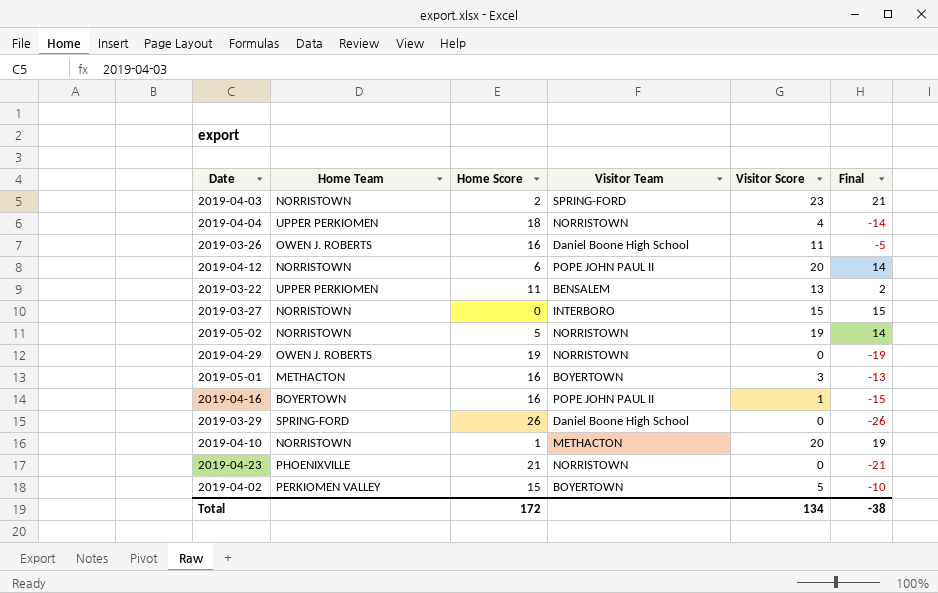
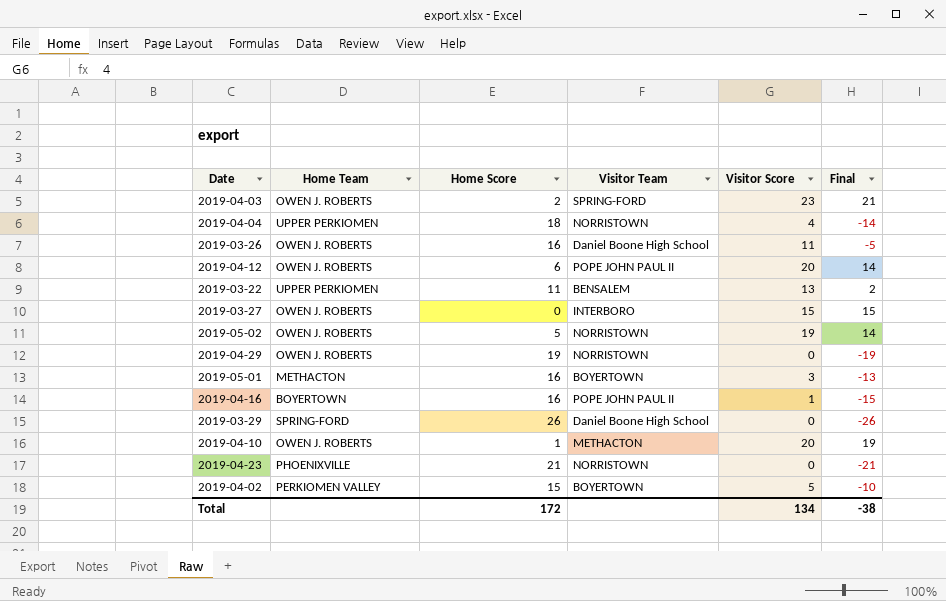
2019-04-03 | Home Team: NORRISTOWN -> OWEN J. ROBERTS
2019-04-12 | Home Team: NORRISTOWN -> OWEN J. ROBERTS
2019-03-27 | Home Team: NORRISTOWN -> OWEN J. ROBERTS
2019-05-02 | Home Team: NORRISTOWN -> OWEN J. ROBERTS
2019-04-10 | Home Team: NORRISTOWN -> OWEN J. ROBERTS

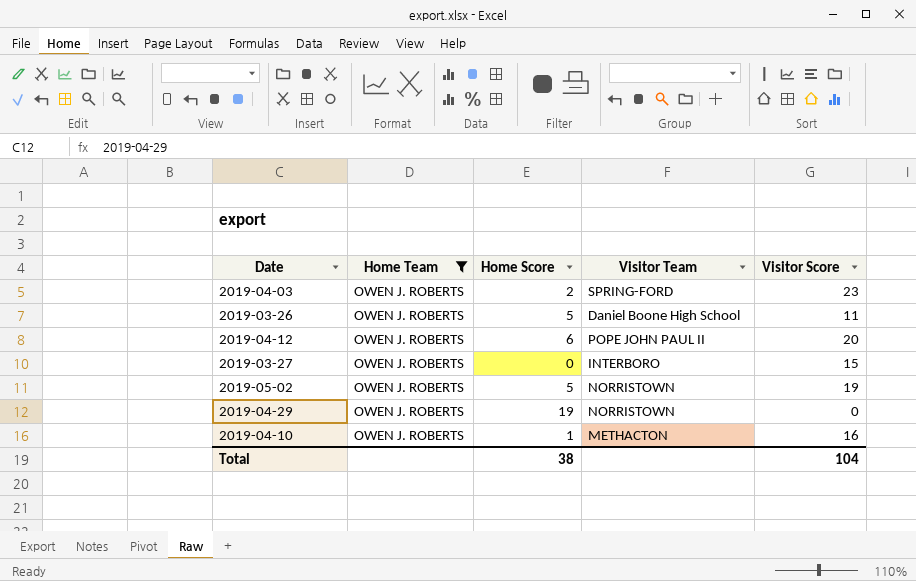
filter: none -> Home Team = OWEN J. ROBERTS
column Final | formula: [Visitor Score] - [Home Score] -> none
2019-03-26 | Home Score: 16 -> 5
2019-04-10 | Visitor Score: 20 -> 16
Total | Home Score: 172 -> 38
Total | Visitor Score: 134 -> 104

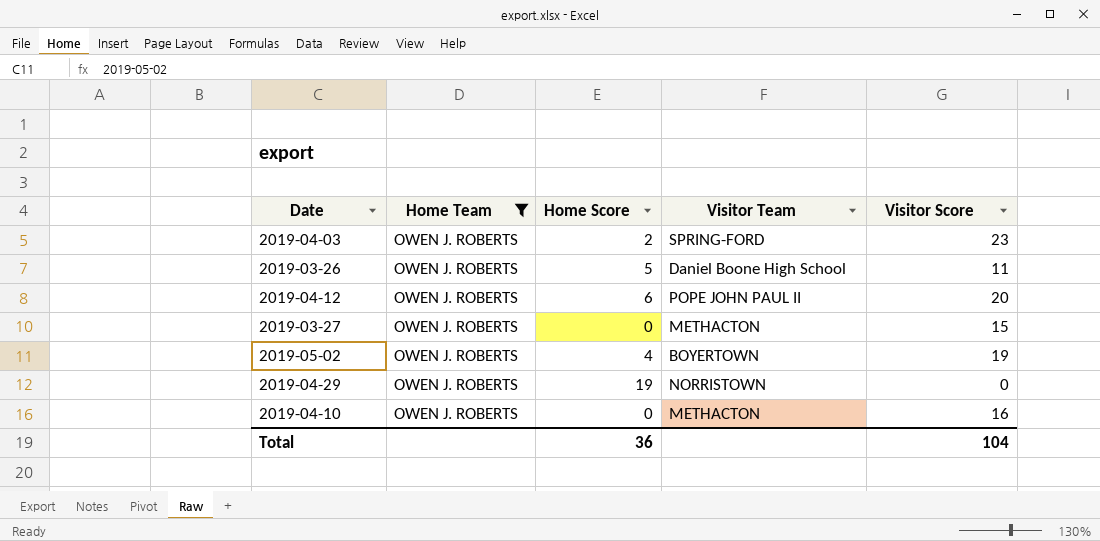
2019-03-27 | Visitor Team: INTERBORO -> METHACTON
2019-05-02 | Home Score: 5 -> 4
2019-05-02 | Visitor Team: NORRISTOWN -> BOYERTOWN
2019-04-10 | Home Score: 1 -> 0
Total | Home Score: 38 -> 36

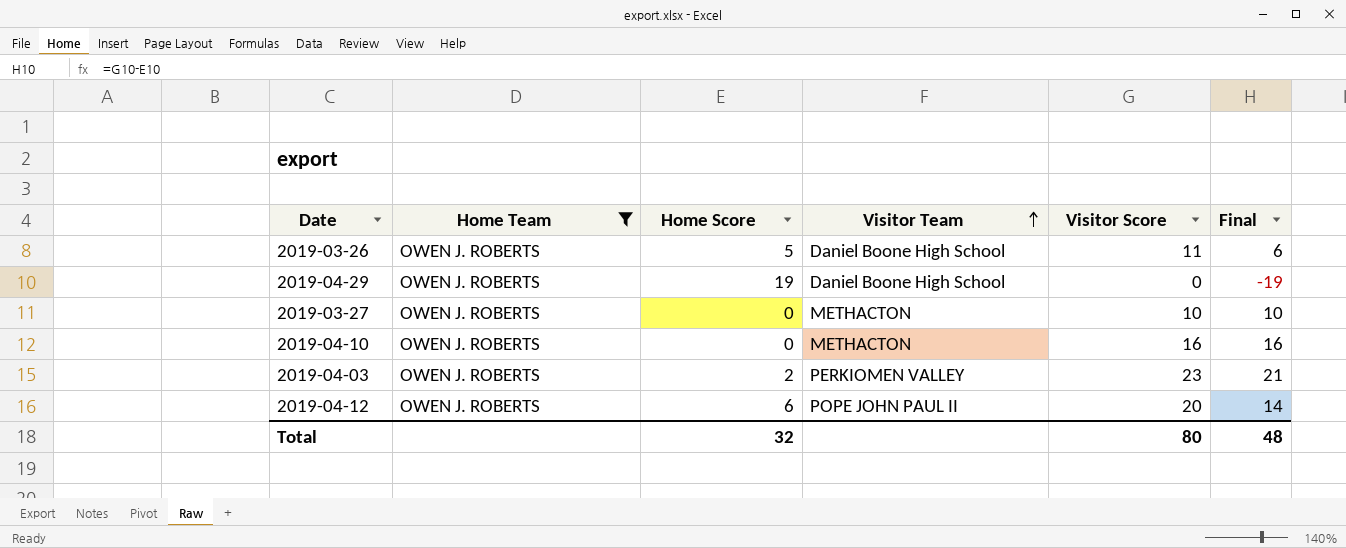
row order: none -> Visitor Team ascending
column Final | formula: none -> [Visitor Score] - [Home Score]
row 2019-05-02: OWEN J. ROBERTS | 4 | BOYERTOWN | 19 -> none
2019-04-29 | Visitor Team: NORRISTOWN -> Daniel Boone High School
2019-03-27 | Visitor Score: 15 -> 10
2019-04-03 | Visitor Team: SPRING-FORD -> PERKIOMEN VALLEY
Total | Home Score: 36 -> 32
Total | Visitor Score: 104 -> 80

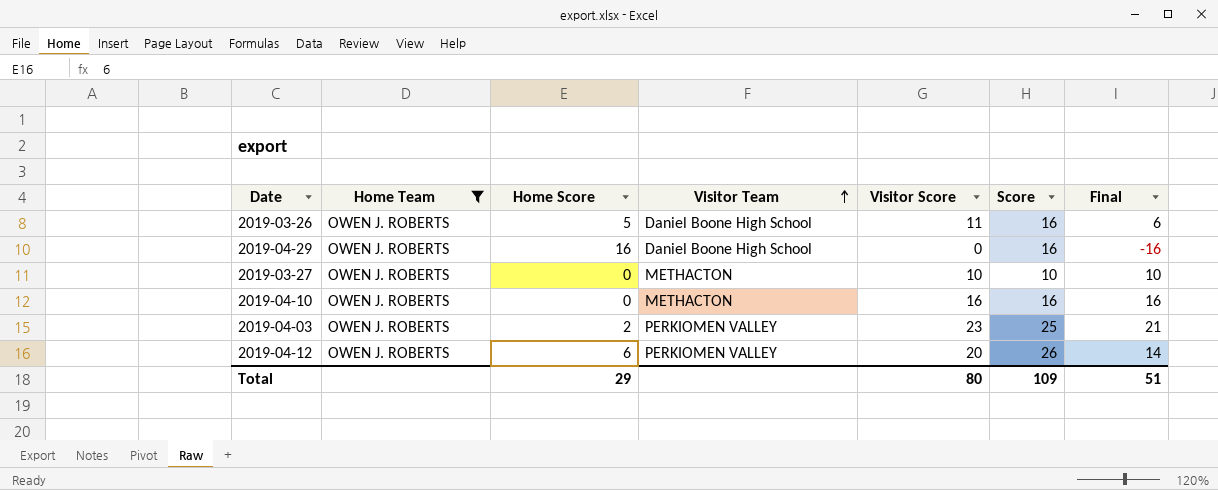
column Score | formula: none -> [Home Score] + [Visitor Score]
2019-04-29 | Home Score: 19 -> 16
2019-04-29 | Final: -19 -> -16
2019-04-12 | Visitor Team: POPE JOHN PAUL II -> PERKIOMEN VALLEY
Total | Home Score: 32 -> 29
Total | Final: 48 -> 51

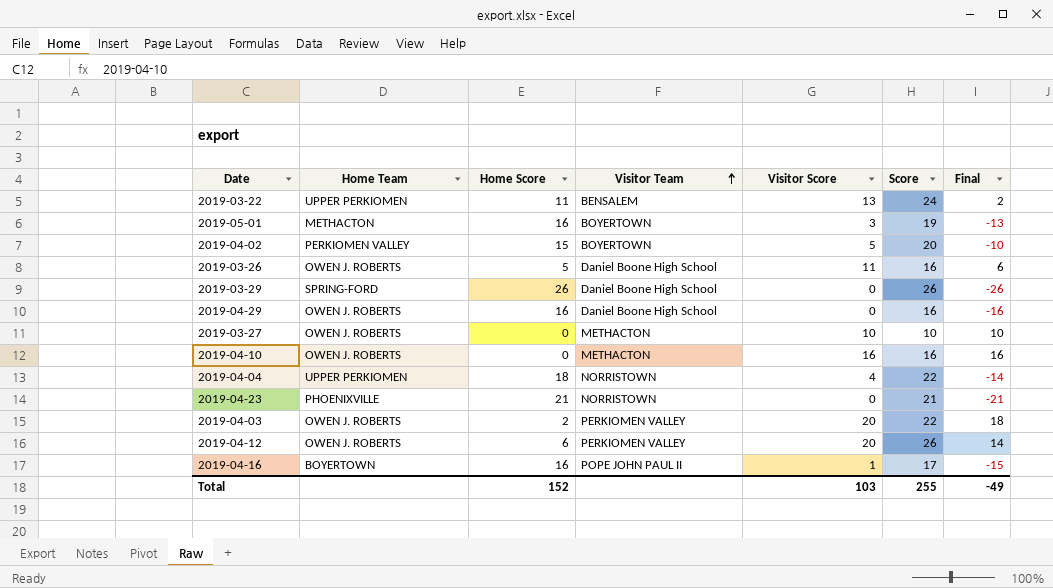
filter: Home Team = OWEN J. ROBERTS -> none
2019-04-03 | Visitor Score: 23 -> 20
2019-04-03 | Score: 25 -> 22
2019-04-03 | Final: 21 -> 18
Total | Home Score: 29 -> 152
Total | Visitor Score: 80 -> 103
Total | Score: 109 -> 255
Total | Final: 51 -> -49

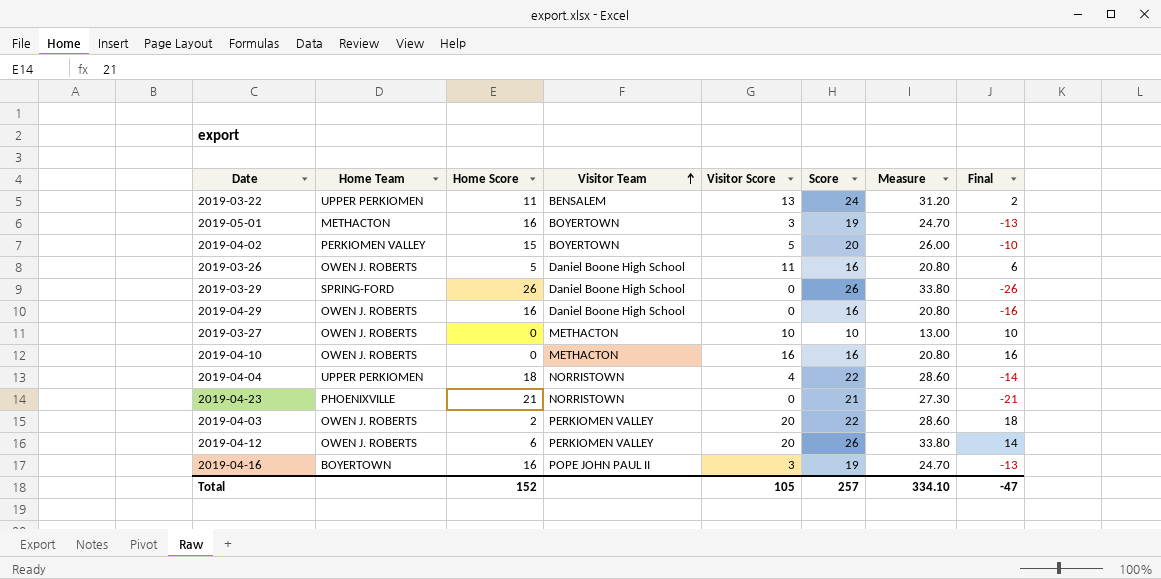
column Measure | formula: none -> [Score] * 1.3
2019-04-16 | Visitor Score: 1 -> 3
2019-04-16 | Score: 17 -> 19
2019-04-16 | Final: -15 -> -13
Total | Visitor Score: 103 -> 105
Total | Score: 255 -> 257
Total | Final: -49 -> -47

